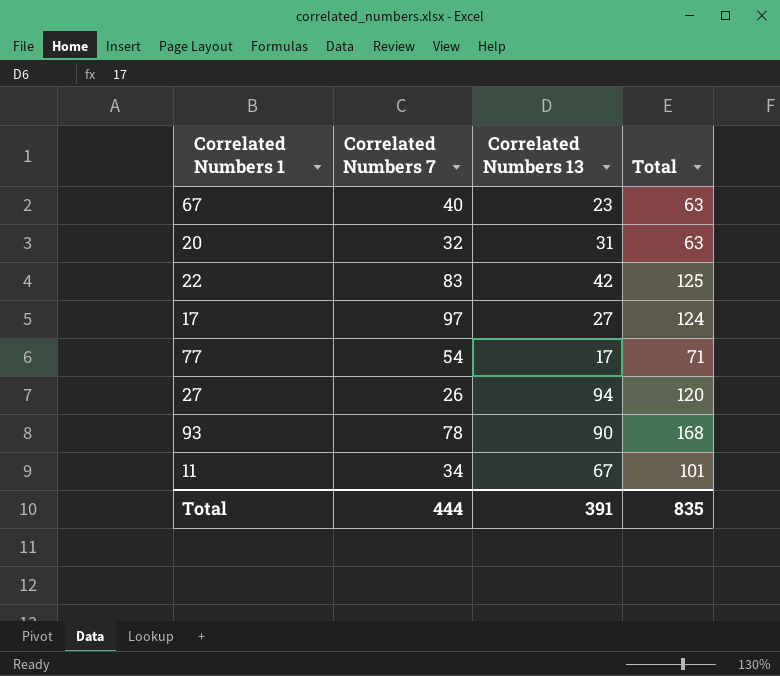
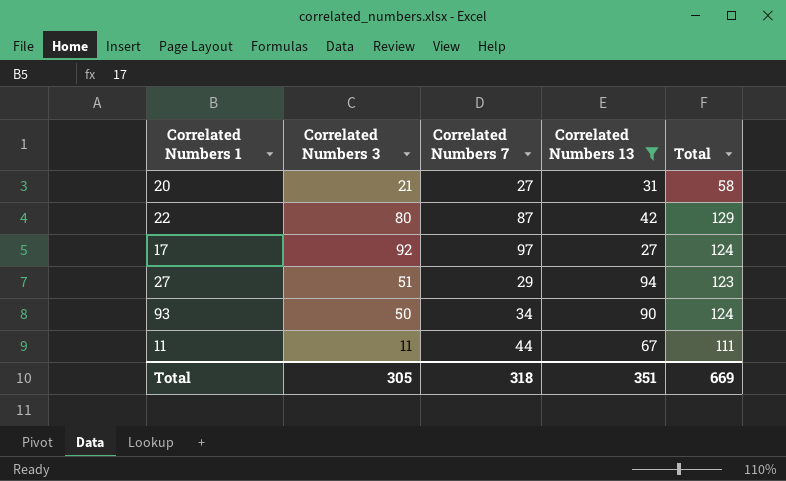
filter: none -> Correlated Numbers 13 >= 27
column Correlated Numbers 3 | position: none -> 2
20 | Correlated Numbers 7: 32 -> 27
20 | Total: 63 -> 58
22 | Correlated Numbers 7: 83 -> 87
22 | Total: 125 -> 129
27 | Correlated Numbers 7: 26 -> 29
27 | Total: 120 -> 123
93 | Correlated Numbers 7: 78 -> 34
93 | Total: 168 -> 124
11 | Correlated Numbers 7: 34 -> 44
11 | Total: 101 -> 111
Total | Correlated Numbers 7: 444 -> 318
Total | Correlated Numbers 13: 391 -> 351
Total | Total: 835 -> 669

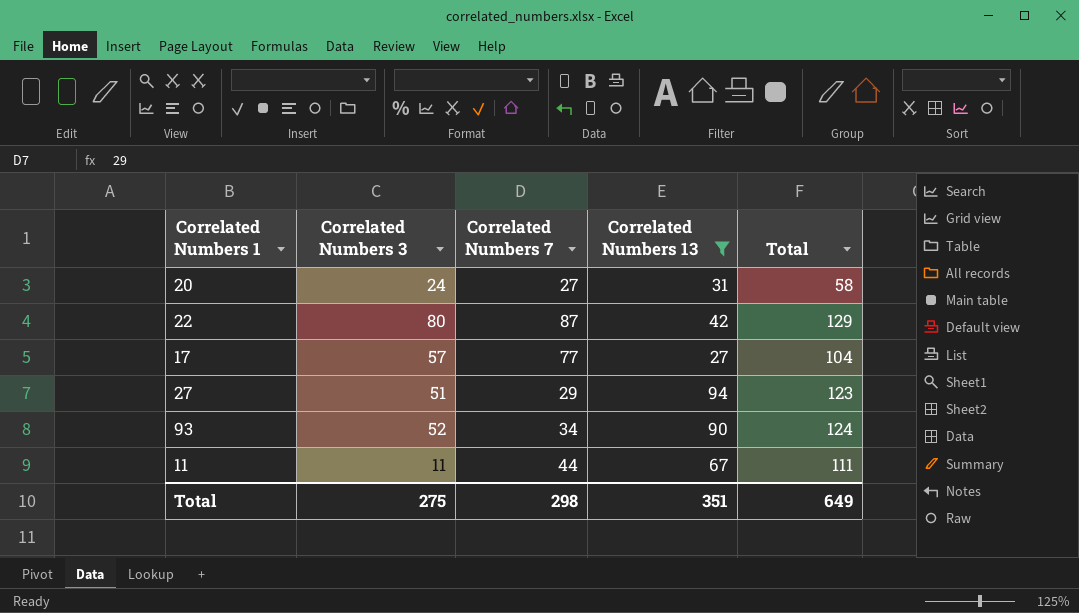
20 | Correlated Numbers 3: 21 -> 24
17 | Correlated Numbers 3: 92 -> 57
17 | Correlated Numbers 7: 97 -> 77
17 | Total: 124 -> 104
93 | Correlated Numbers 3: 50 -> 52
Total | Correlated Numbers 3: 305 -> 275
Total | Correlated Numbers 7: 318 -> 298
Total | Total: 669 -> 649

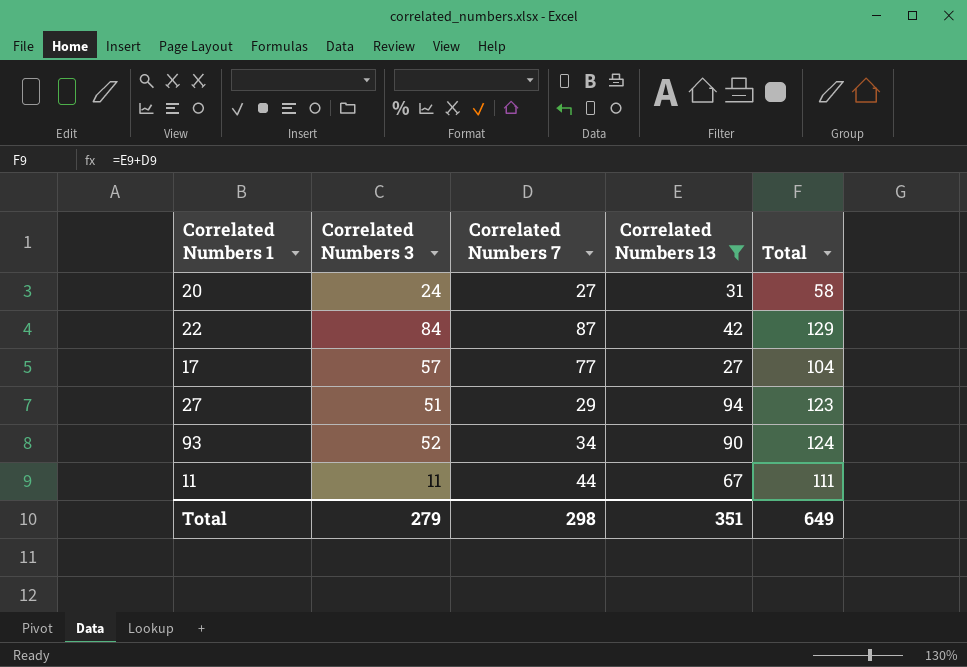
22 | Correlated Numbers 3: 80 -> 84
Total | Correlated Numbers 3: 275 -> 279

